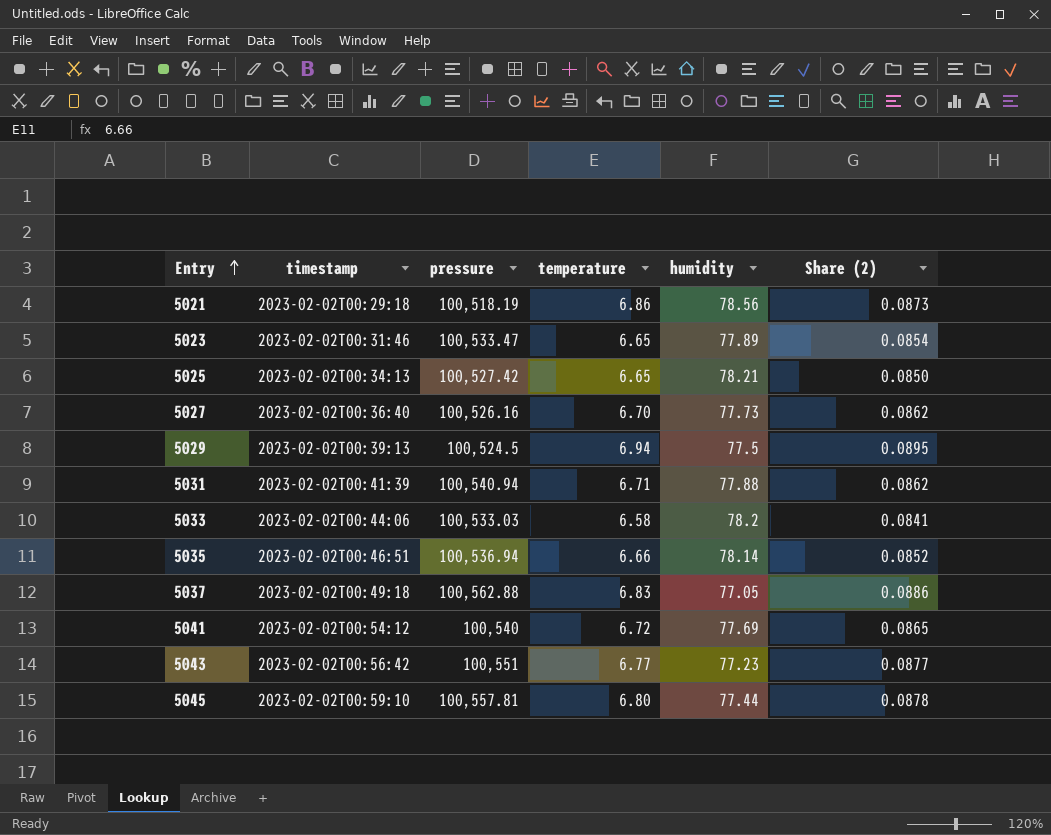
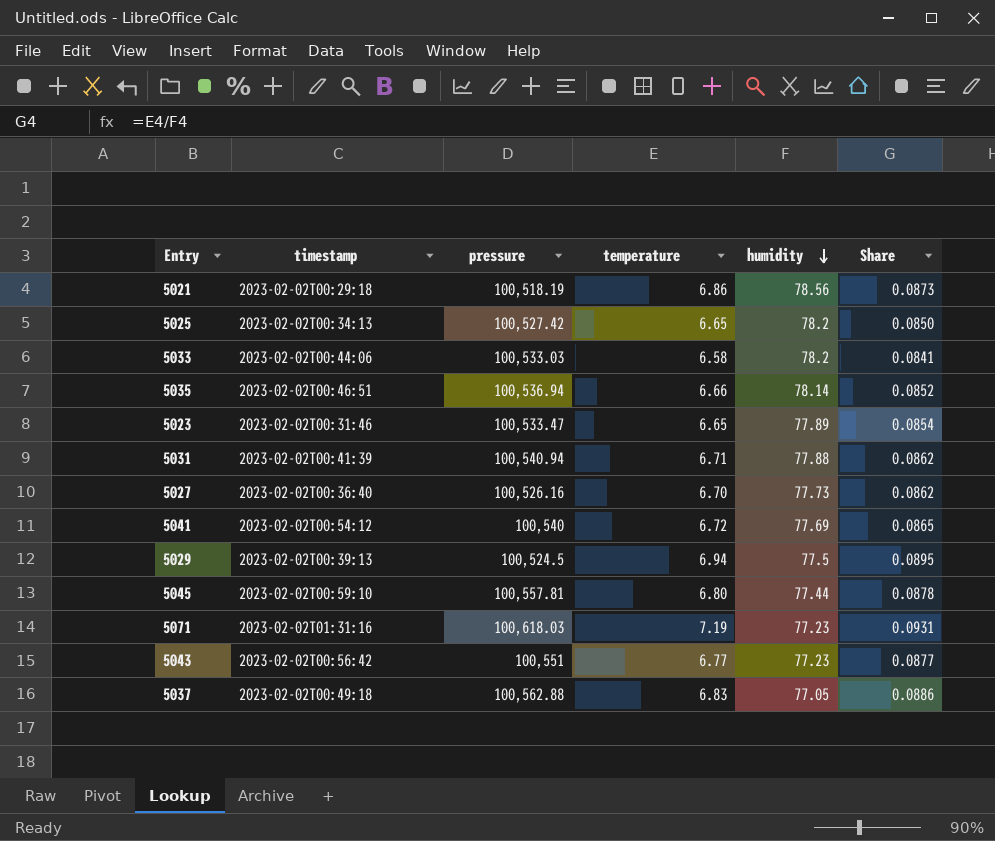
row order: Entry ascending -> humidity descending
column name: Share (2) -> Share
5025 | humidity: 78.21 -> 78.2
row 5071: none -> 2023-02-02T01:31:16 | 100,618.03 | 7.19 | 77.23 | 0.0931

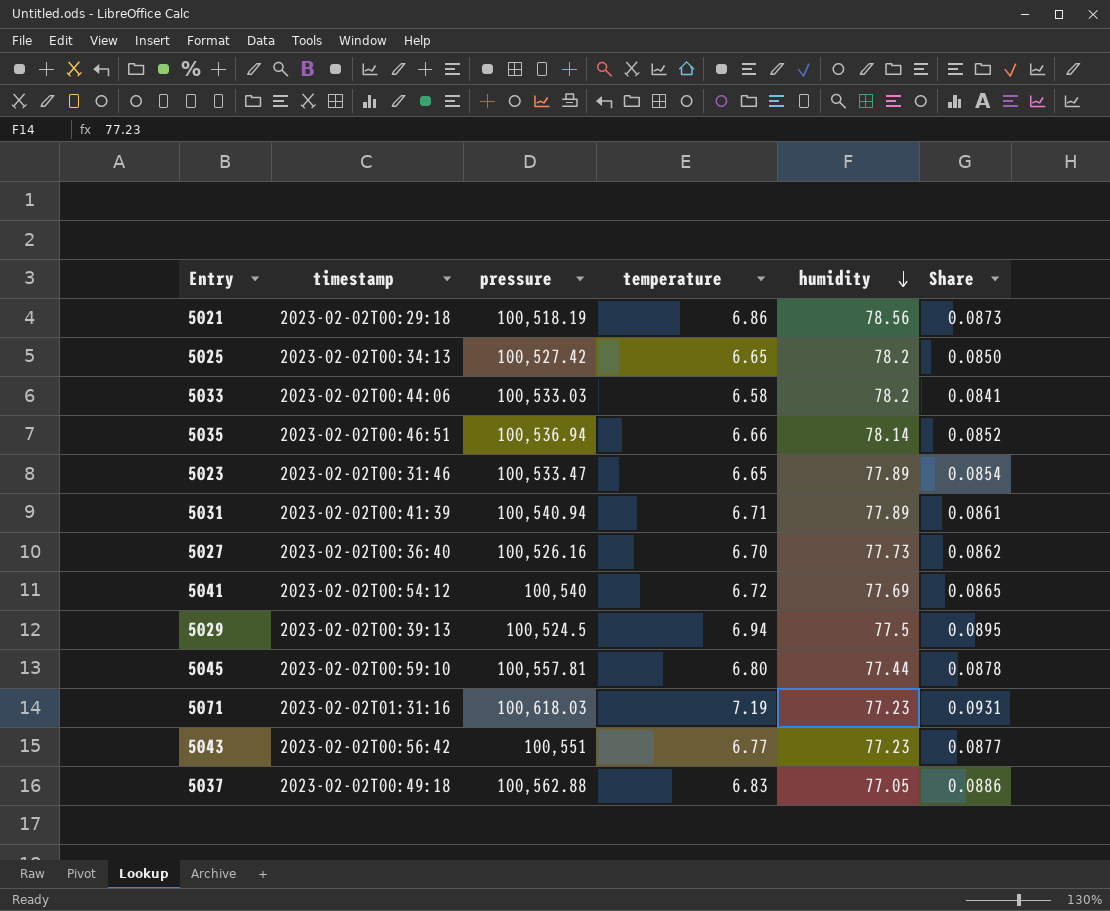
5031 | humidity: 77.88 -> 77.89
5031 | Share: 0.0862 -> 0.0861

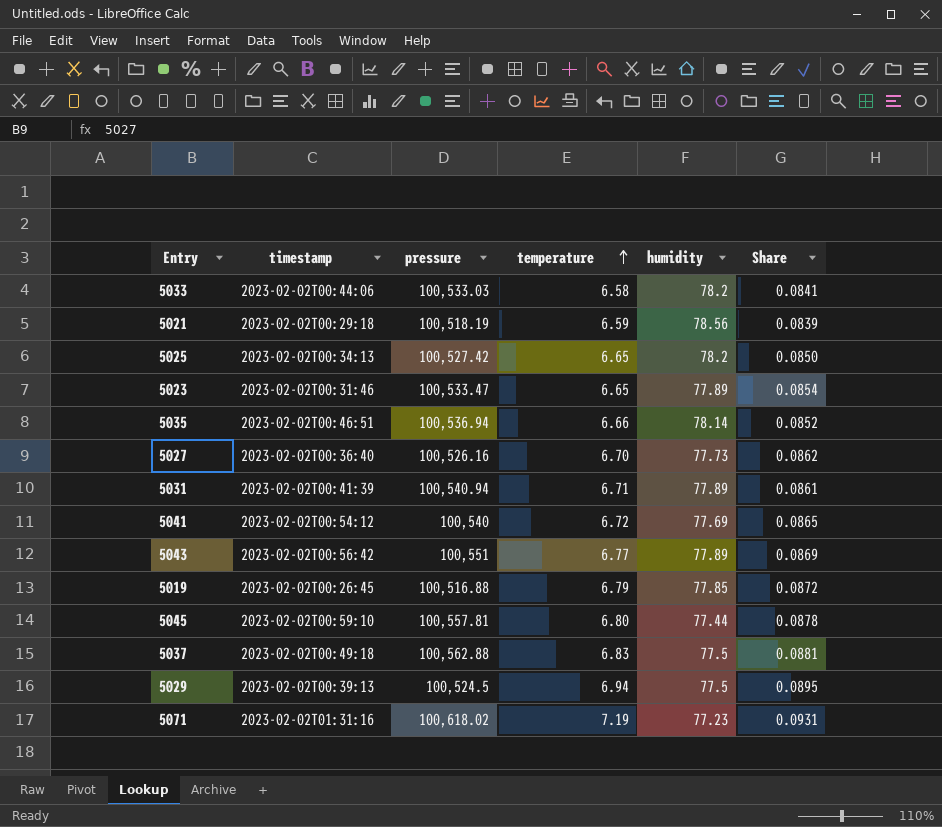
row order: humidity descending -> temperature ascending
5021 | temperature: 6.86 -> 6.59
5021 | Share: 0.0873 -> 0.0839
5043 | humidity: 77.23 -> 77.89
5043 | Share: 0.0877 -> 0.0869
row 5019: none -> 2023-02-02T00:26:45 | 100,516.88 | 6.79 | 77.85 | 0.0872
5037 | humidity: 77.05 -> 77.5
5037 | Share: 0.0886 -> 0.0881
5071 | pressure: 100,618.03 -> 100,618.02

